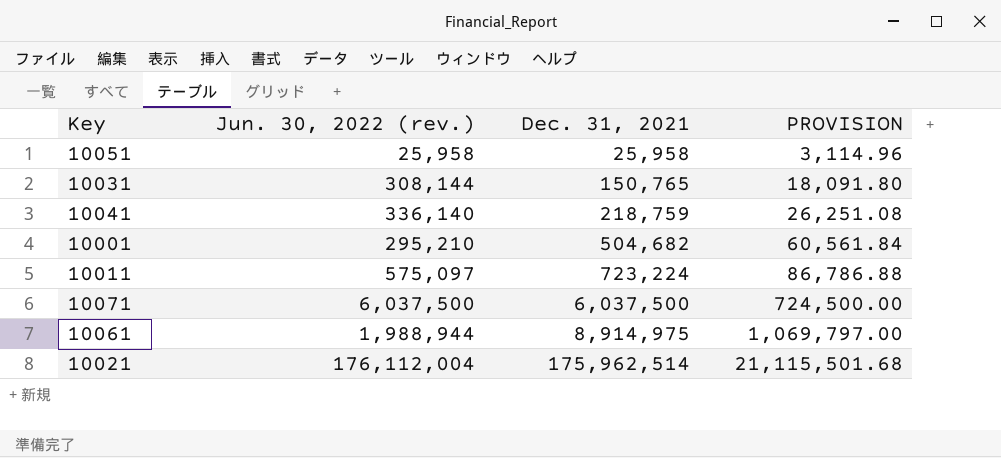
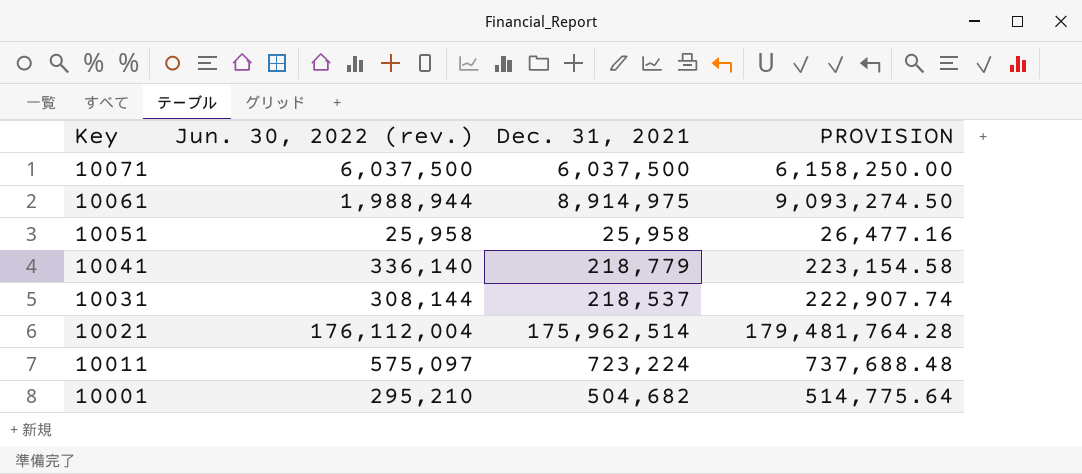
row order: Dec. 31, 2021 ascending -> Key descending
column PROVISION | formula: [Dec. 31, 2021] * 0.12 -> [Dec. 31, 2021] * 1.02
10041 | Dec. 31, 2021: 218,759 -> 218,779
10031 | Dec. 31, 2021: 150,765 -> 218,537

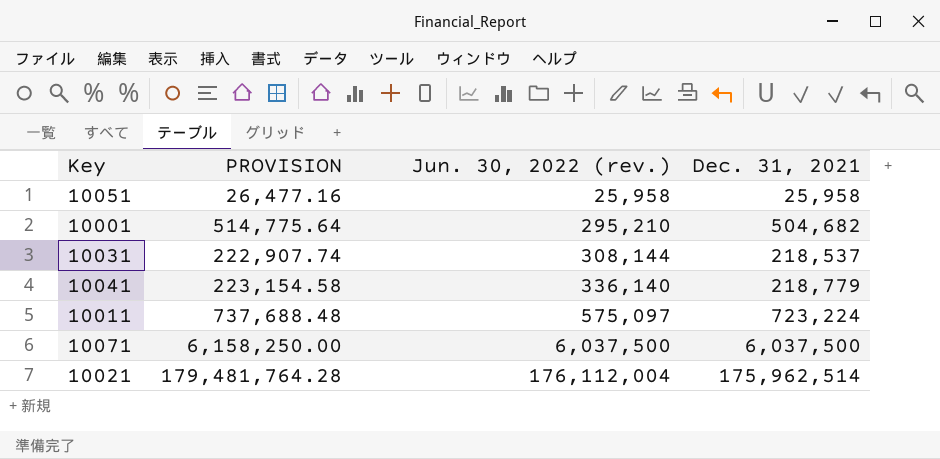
row order: Key descending -> Jun. 30, 2022 (rev.) ascending
column PROVISION | position: 4 -> 2
row 10061: 1,988,944 | 8,914,975 | 9,093,274.50 -> none

